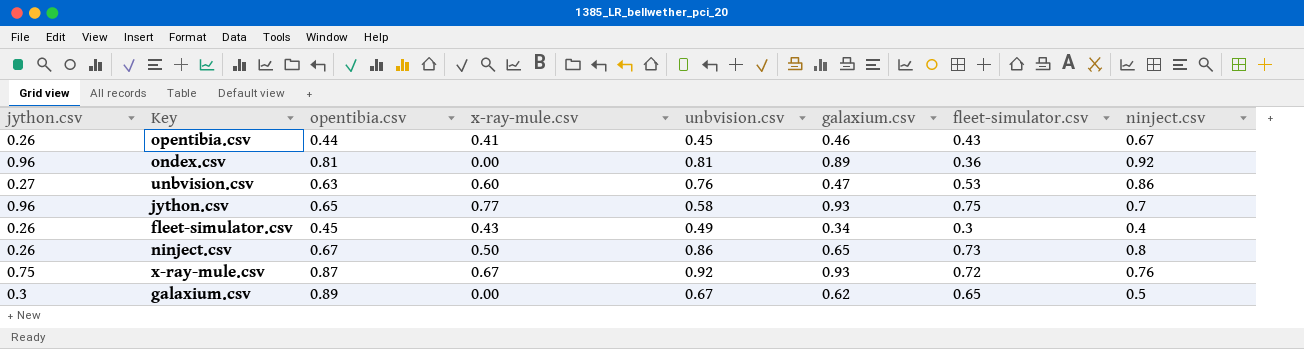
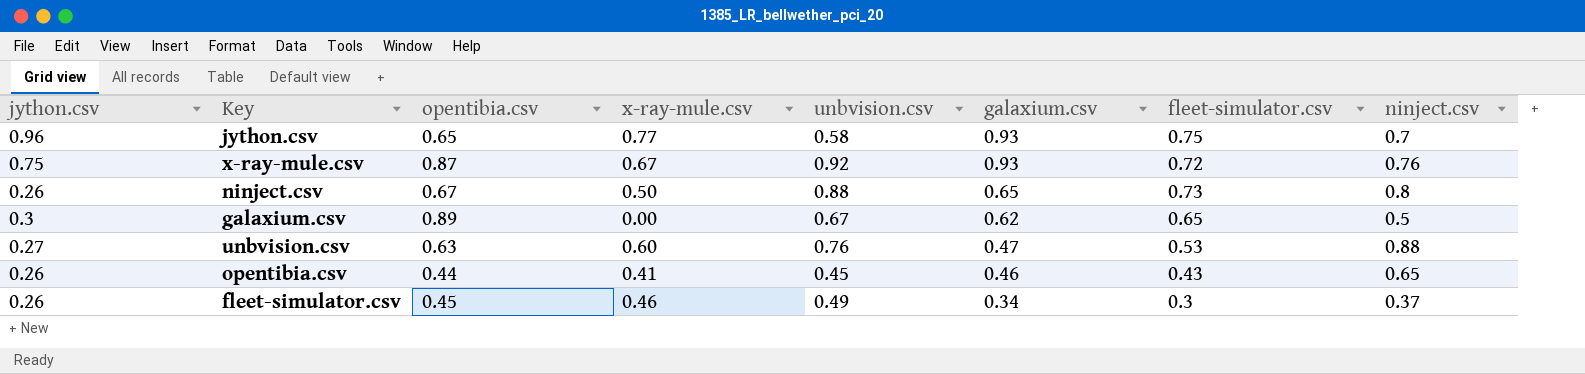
row order: none -> galaxium.csv descending
row ondex.csv: 0.96 | 0.81 | 0.00 | 0.81 | 0.89 | 0.36 | 0.92 -> none
ninject.csv | unbvision.csv: 0.86 -> 0.88
unbvision.csv | ninject.csv: 0.86 -> 0.88
opentibia.csv | ninject.csv: 0.67 -> 0.65
fleet-simulator.csv | x-ray-mule.csv: 0.43 -> 0.46
fleet-simulator.csv | ninject.csv: 0.4 -> 0.37

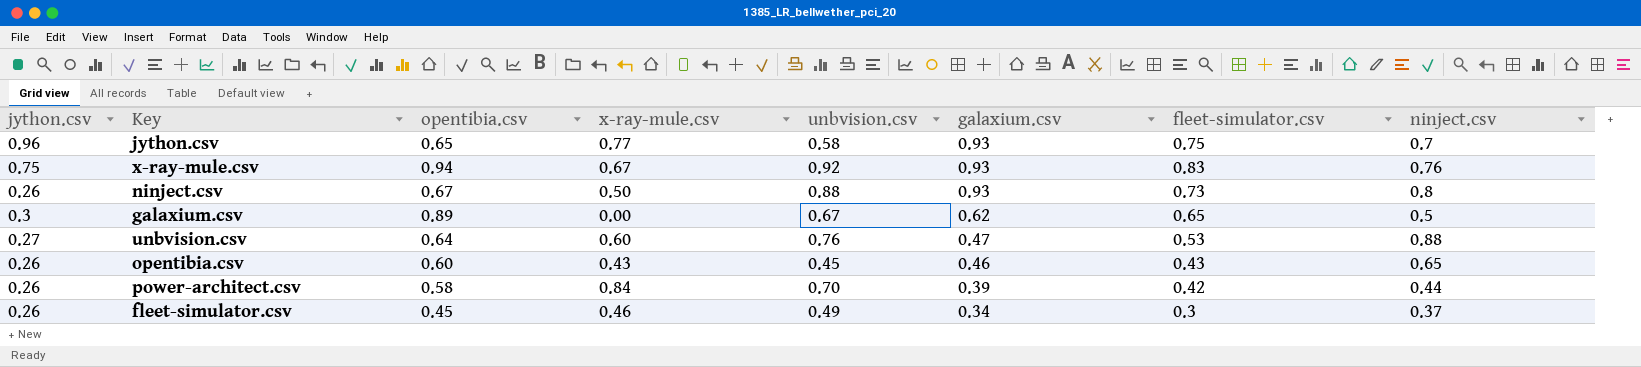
x-ray-mule.csv | opentibia.csv: 0.87 -> 0.94
x-ray-mule.csv | fleet-simulator.csv: 0.72 -> 0.83
ninject.csv | galaxium.csv: 0.65 -> 0.93
unbvision.csv | opentibia.csv: 0.63 -> 0.64
opentibia.csv | opentibia.csv: 0.44 -> 0.60
opentibia.csv | x-ray-mule.csv: 0.41 -> 0.43
row power-architect.csv: none -> 0.26 | 0.58 | 0.84 | 0.70 | 0.39 | 0.42 | 0.44

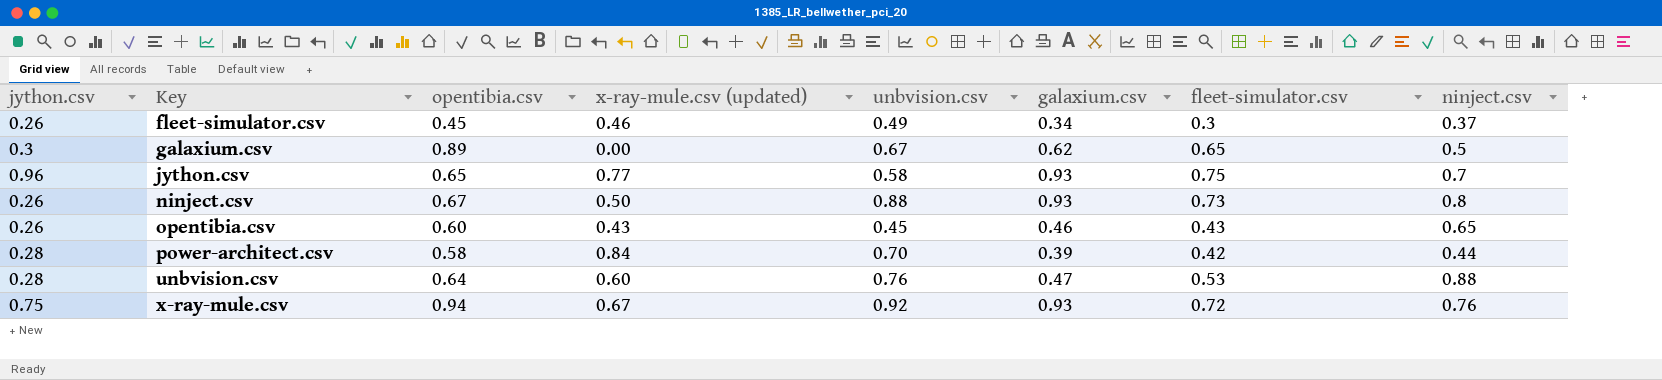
row order: galaxium.csv descending -> Key ascending
column name: x-ray-mule.csv -> x-ray-mule.csv (updated)
power-architect.csv | jython.csv: 0.26 -> 0.28
unbvision.csv | jython.csv: 0.27 -> 0.28
x-ray-mule.csv | fleet-simulator.csv: 0.83 -> 0.72

